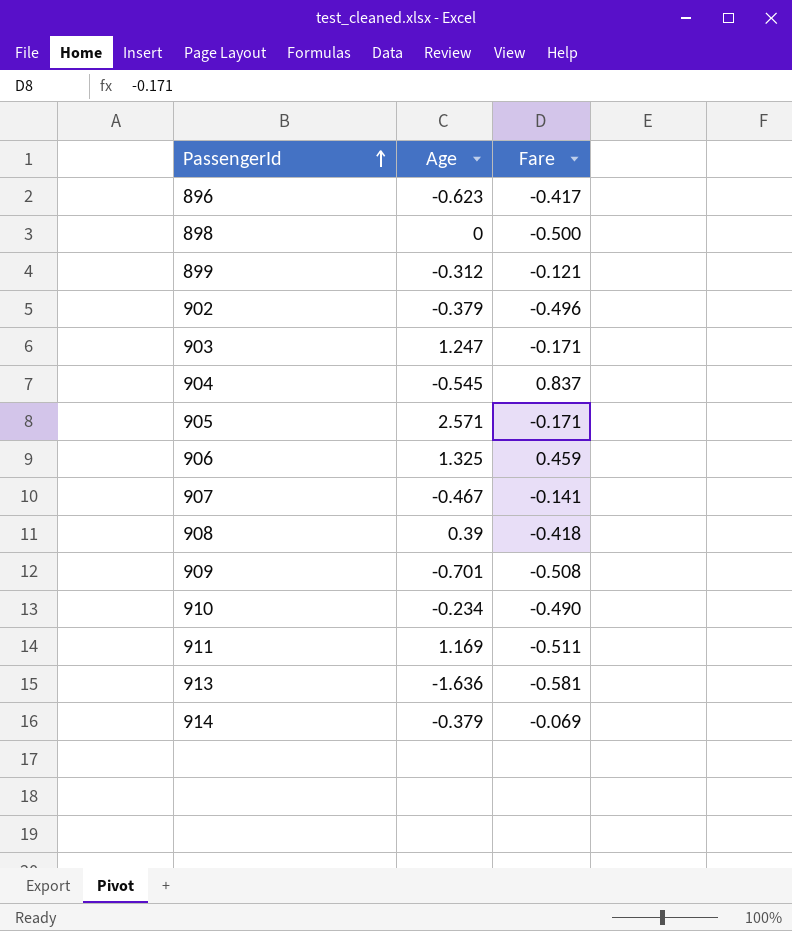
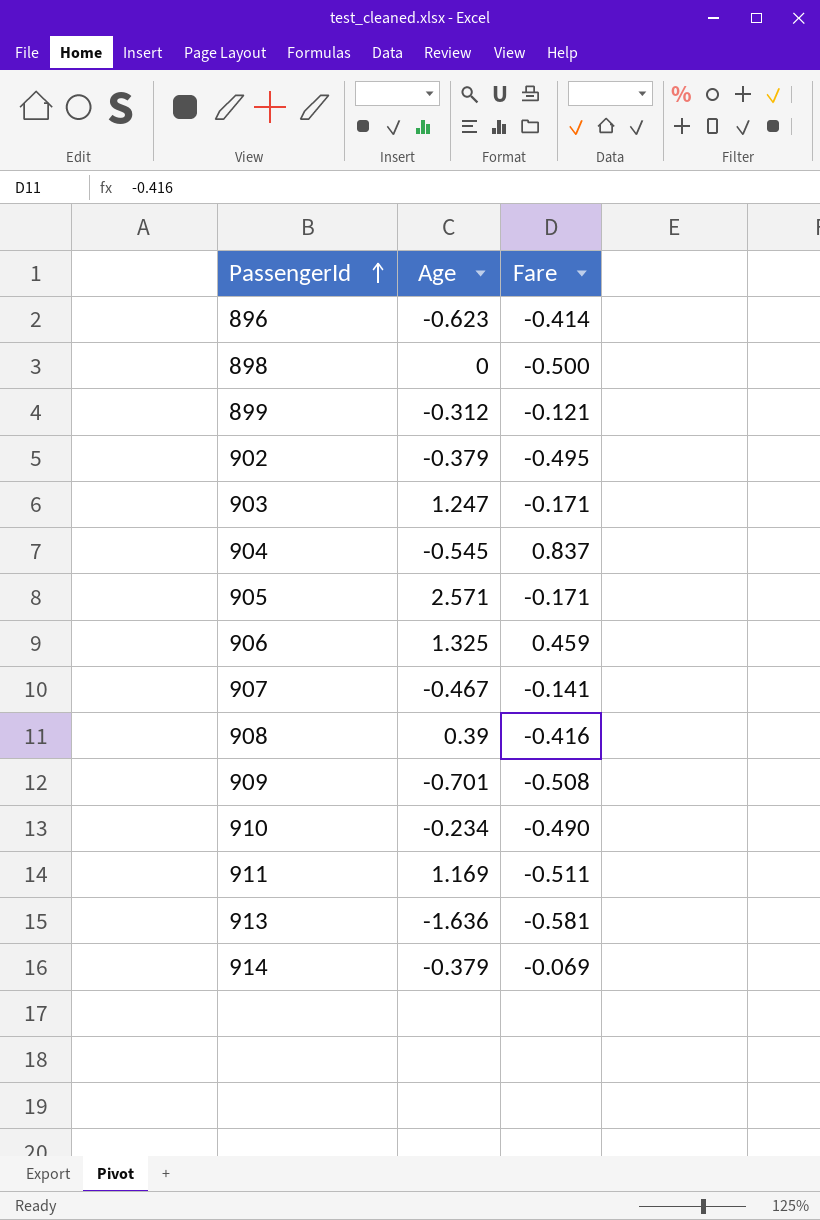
896 | Fare: -0.417 -> -0.414
902 | Fare: -0.496 -> -0.495
908 | Fare: -0.418 -> -0.416

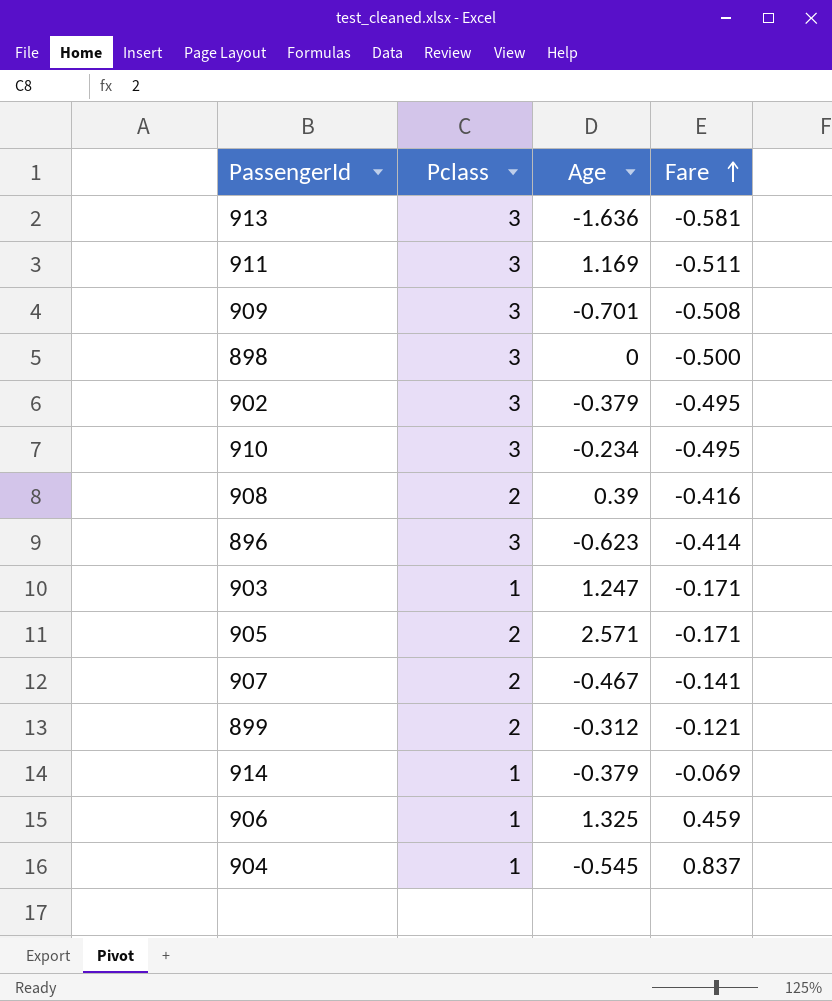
row order: PassengerId ascending -> Fare ascending
column Pclass | position: none -> 2
910 | Fare: -0.490 -> -0.495

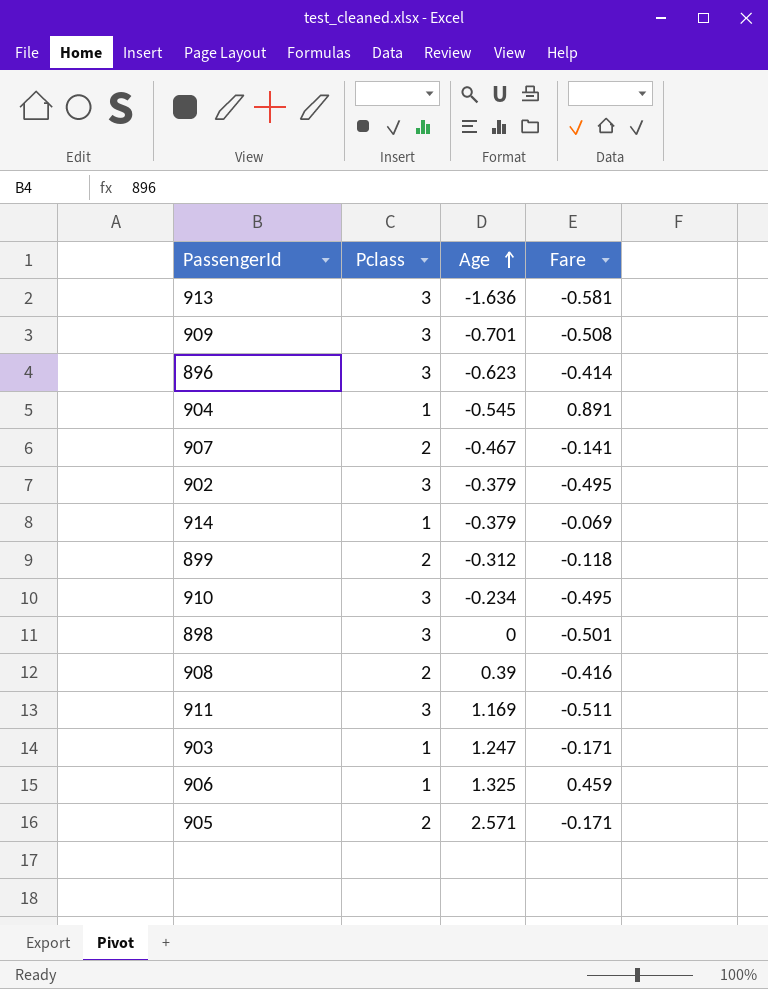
row order: Fare ascending -> Age ascending
904 | Fare: 0.837 -> 0.891
899 | Fare: -0.121 -> -0.118
898 | Fare: -0.500 -> -0.501

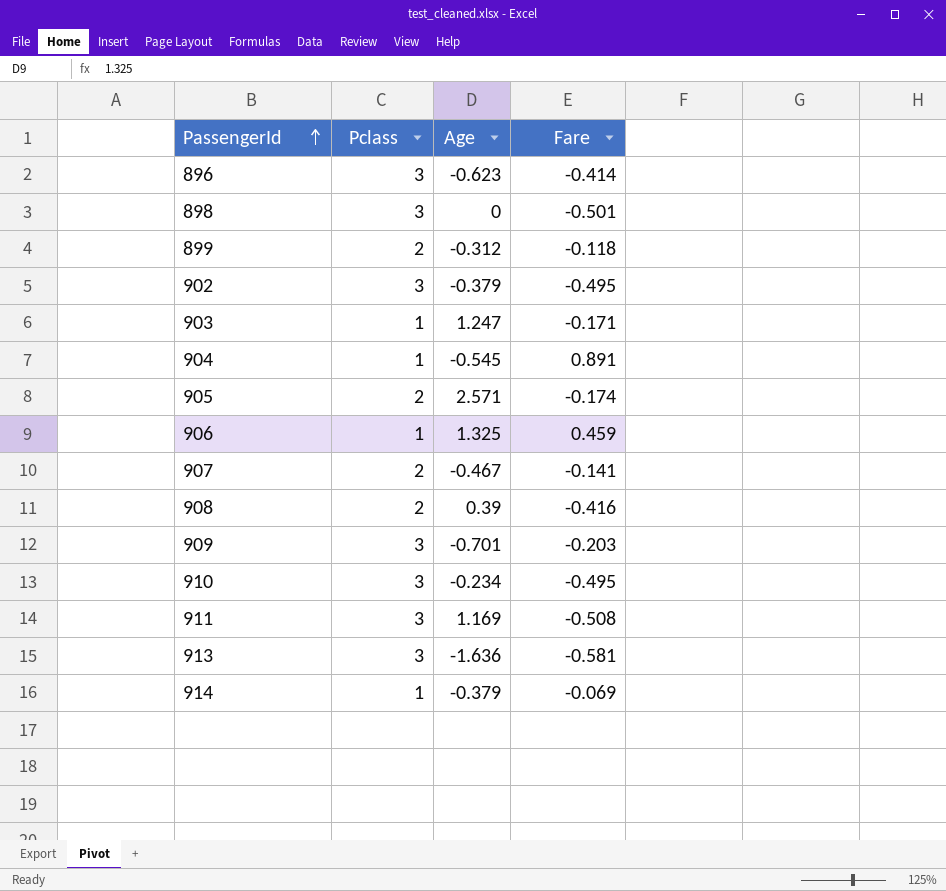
row order: Age ascending -> PassengerId ascending
905 | Fare: -0.171 -> -0.174
909 | Fare: -0.508 -> -0.203
911 | Fare: -0.511 -> -0.508

